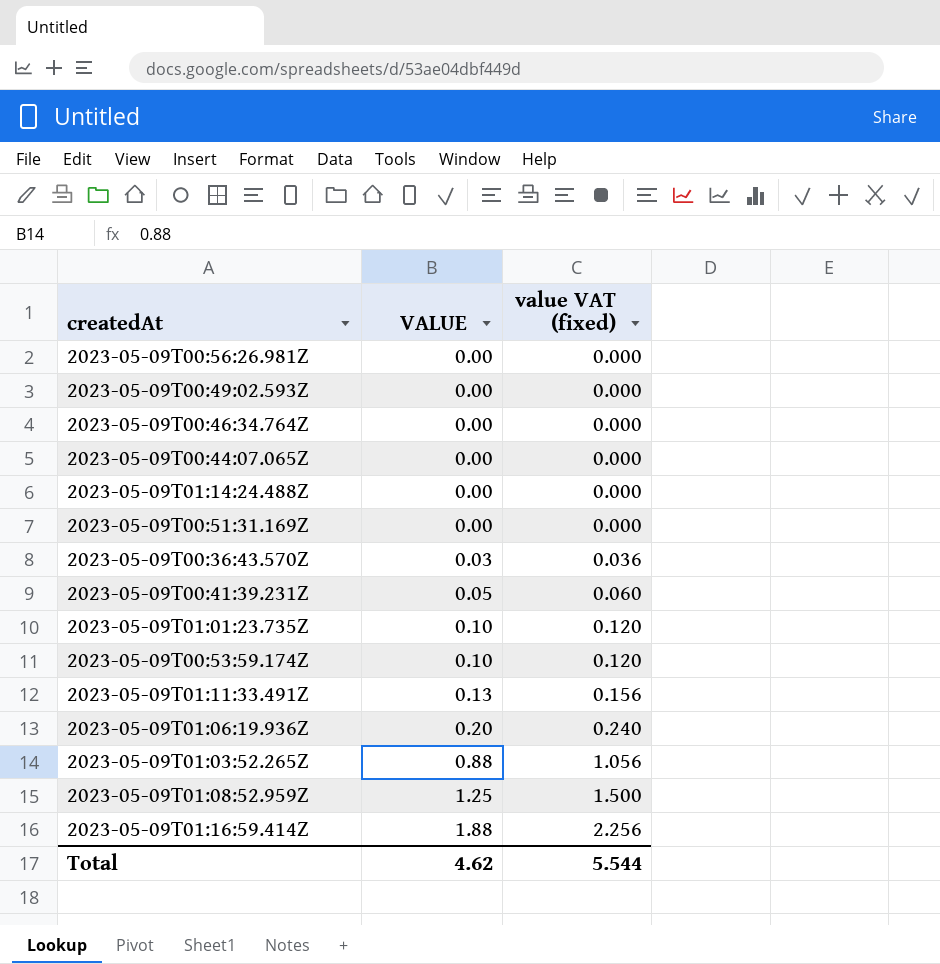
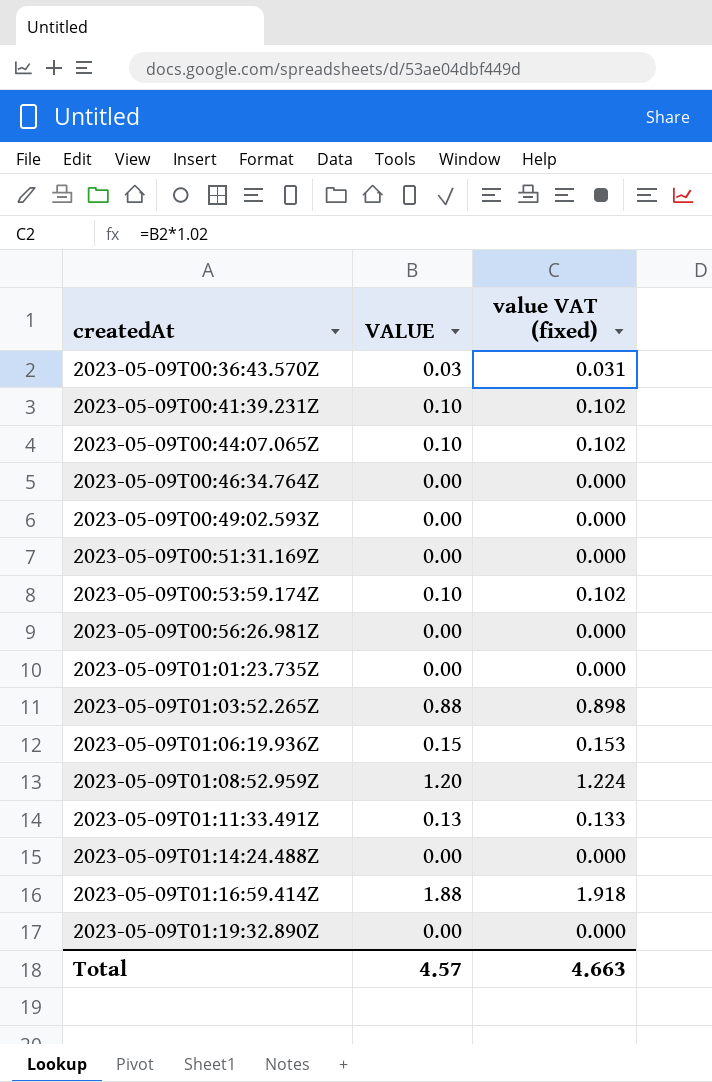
row order: VALUE ascending -> createdAt ascending
column value VAT (fixed) | formula: [VALUE] * 1.2 -> [VALUE] * 1.02
2023-05-09T00:41:39.231Z | VALUE: 0.05 -> 0.10
2023-05-09T00:44:07.065Z | VALUE: 0.00 -> 0.10
2023-05-09T01:01:23.735Z | VALUE: 0.10 -> 0.00
2023-05-09T01:06:19.936Z | VALUE: 0.20 -> 0.15
2023-05-09T01:08:52.959Z | VALUE: 1.25 -> 1.20
row 2023-05-09T01:19:32.890Z: none -> 0.00 | 0.000
Total | VALUE: 4.62 -> 4.57
Total | value VAT (fixed): 5.544 -> 4.663

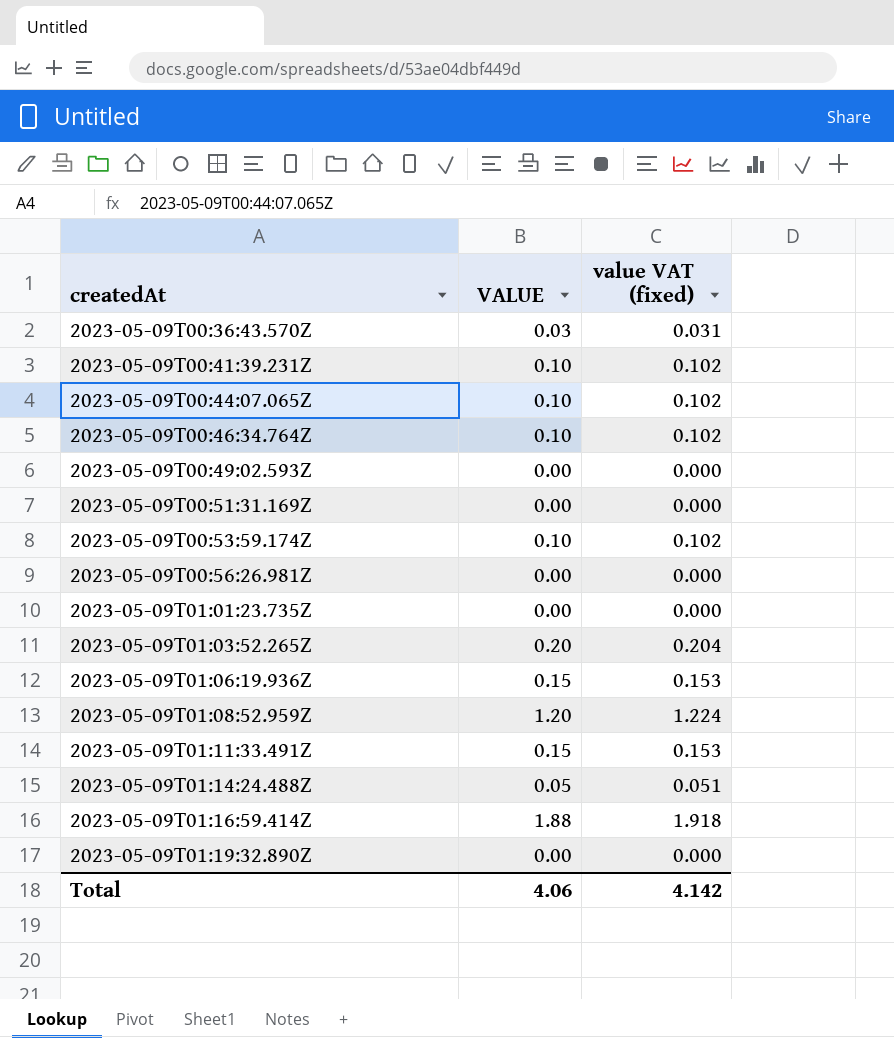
2023-05-09T00:46:34.764Z | VALUE: 0.00 -> 0.10
2023-05-09T00:46:34.764Z | value VAT (fixed): 0.000 -> 0.102
2023-05-09T01:03:52.265Z | VALUE: 0.88 -> 0.20
2023-05-09T01:03:52.265Z | value VAT (fixed): 0.898 -> 0.204
2023-05-09T01:11:33.491Z | VALUE: 0.13 -> 0.15
2023-05-09T01:11:33.491Z | value VAT (fixed): 0.133 -> 0.153
2023-05-09T01:14:24.488Z | VALUE: 0.00 -> 0.05
2023-05-09T01:14:24.488Z | value VAT (fixed): 0.000 -> 0.051
Total | VALUE: 4.57 -> 4.06
Total | value VAT (fixed): 4.663 -> 4.142

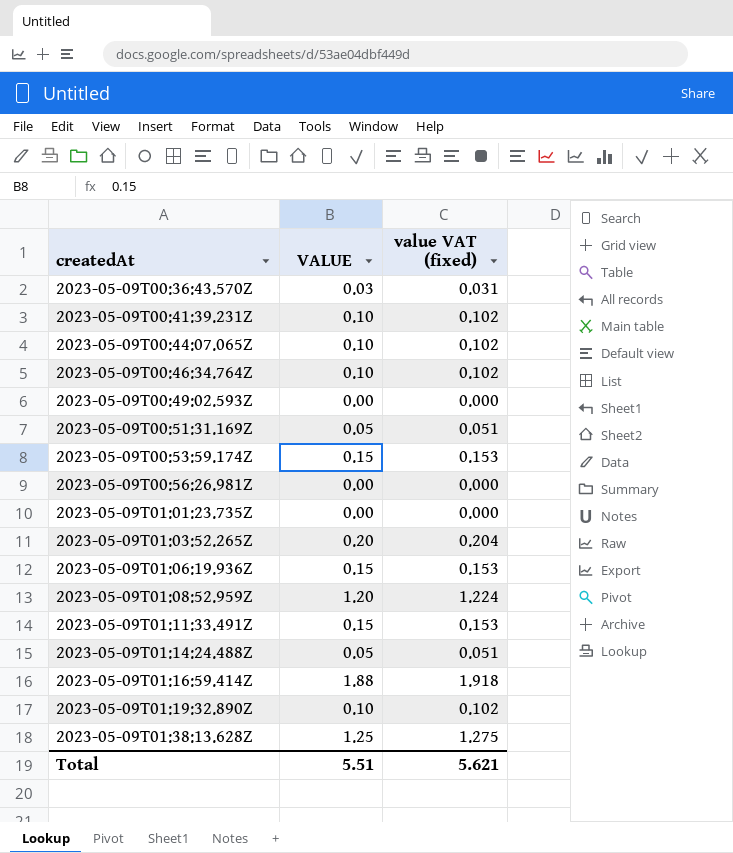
2023-05-09T00:51:31.169Z | VALUE: 0.00 -> 0.05
2023-05-09T00:51:31.169Z | value VAT (fixed): 0.000 -> 0.051
2023-05-09T00:53:59.174Z | VALUE: 0.10 -> 0.15
2023-05-09T00:53:59.174Z | value VAT (fixed): 0.102 -> 0.153
2023-05-09T01:19:32.890Z | VALUE: 0.00 -> 0.10
2023-05-09T01:19:32.890Z | value VAT (fixed): 0.000 -> 0.102
row 2023-05-09T01:38:13.628Z: none -> 1.25 | 1.275
Total | VALUE: 4.06 -> 5.51
Total | value VAT (fixed): 4.142 -> 5.621

